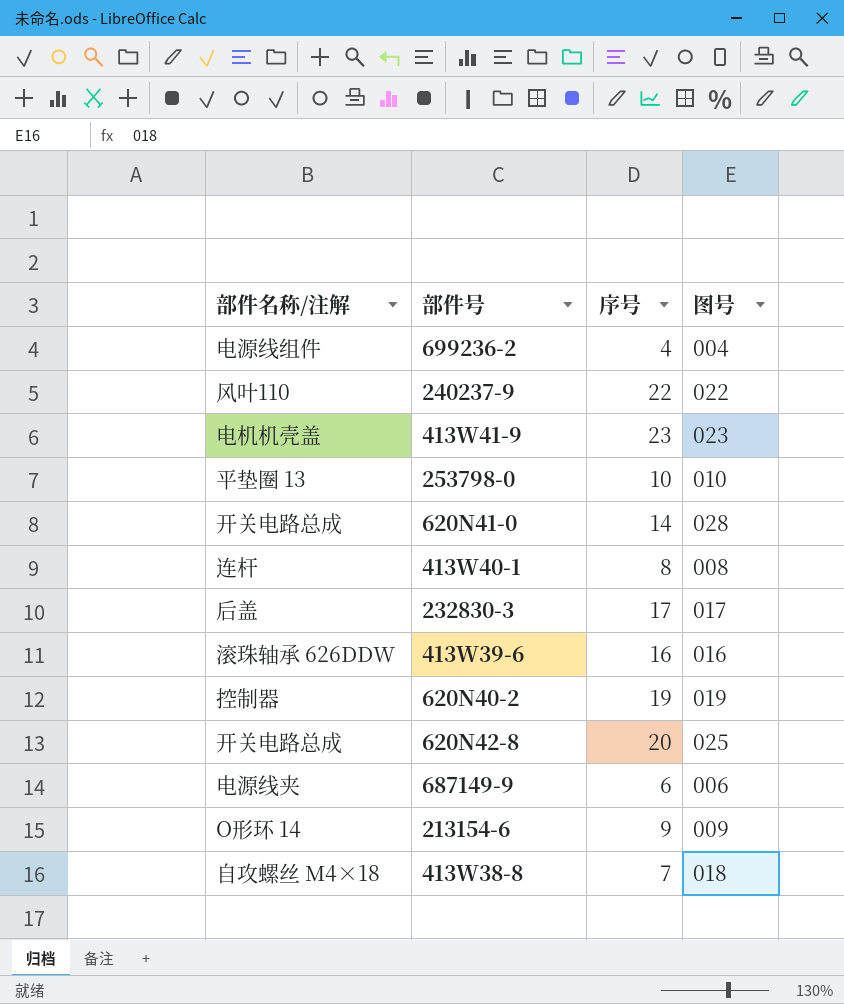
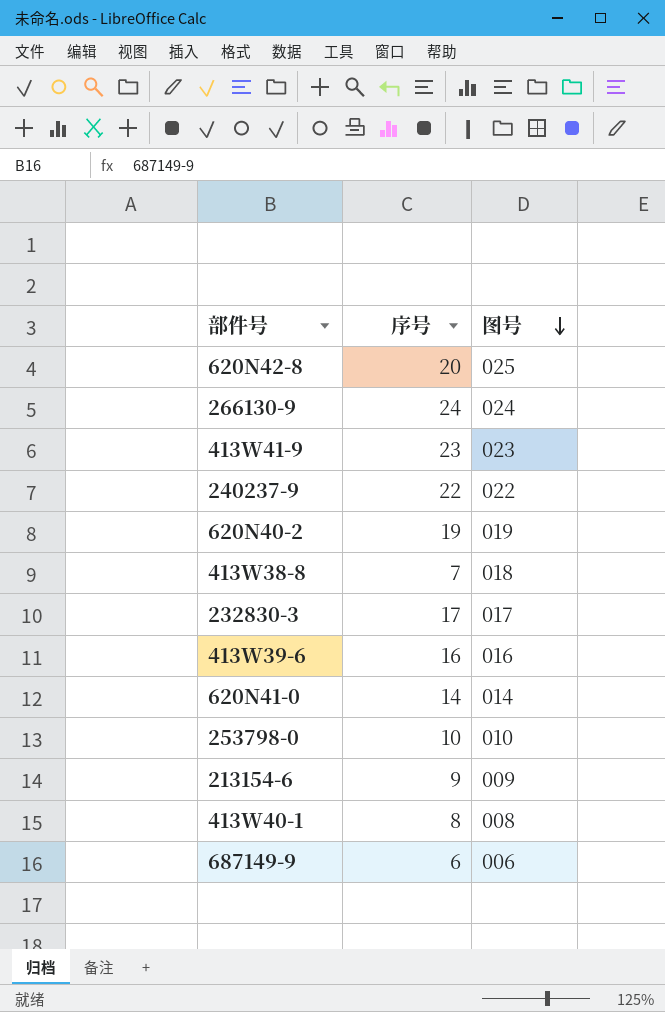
row order: none -> 图号 descending
column 部件名称/注解 | position: 1 -> none
row 699236-2: 电源线组件 | 4 | 004 -> none
row 266130-9: none -> 24 | 024
620N41-0 | 图号: 028 -> 014

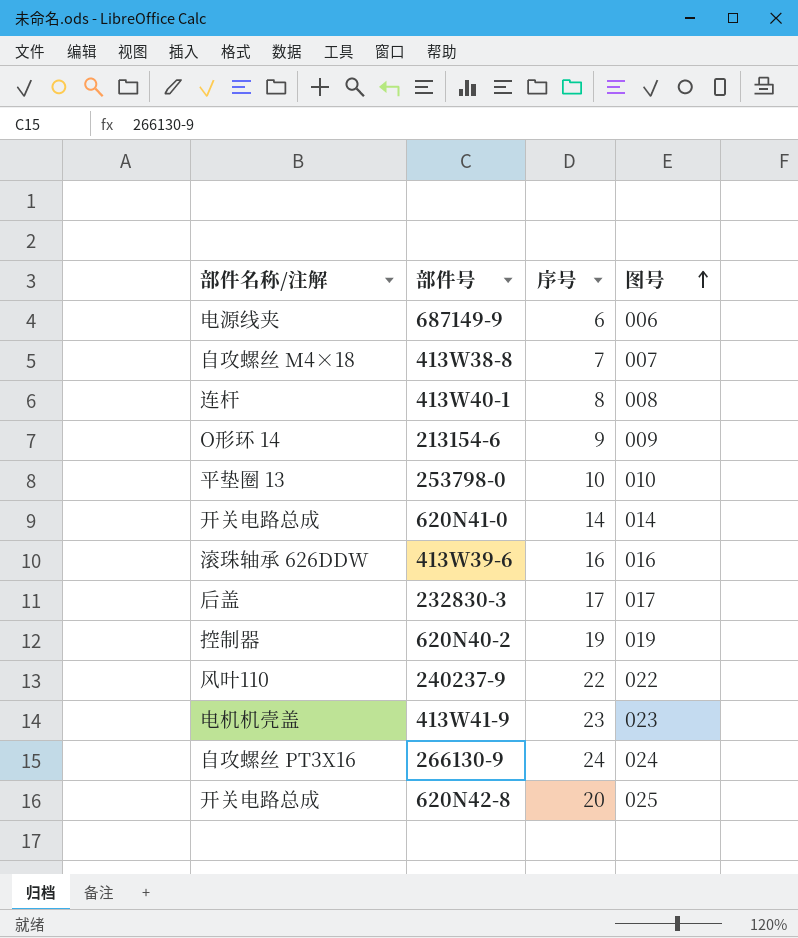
row order: 图号 descending -> 图号 ascending
column 部件名称/注解 | position: none -> 1
413W38-8 | 图号: 018 -> 007

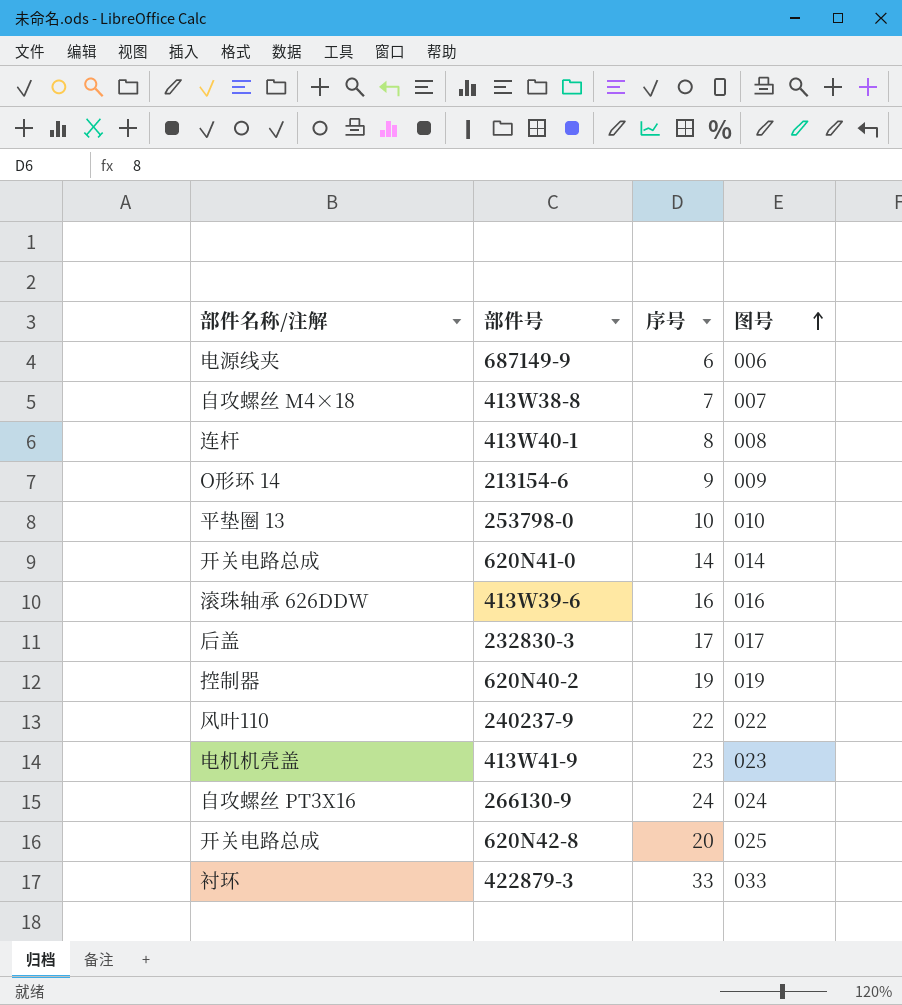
row 422879-3: none -> 衬环 | 33 | 033

